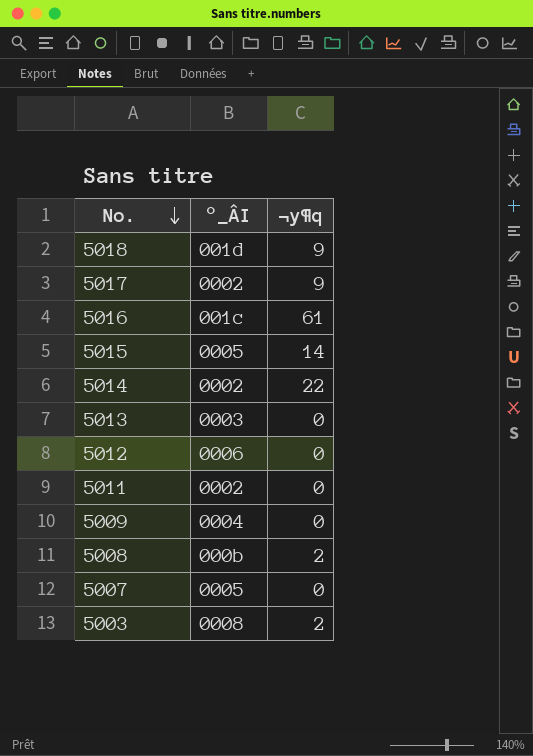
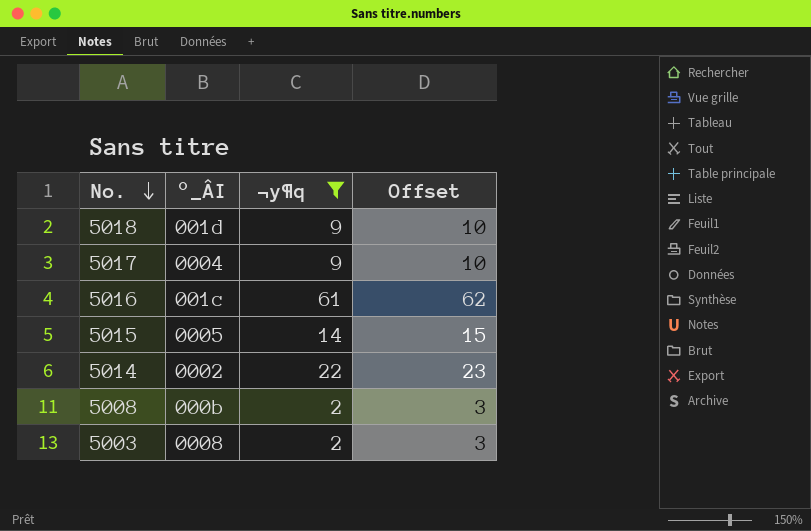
filter: none -> ¬y¶q != 0
column Offset | formula: none -> [¬y¶q] + 1
5017 | °_ÂI: 0002 -> 0004

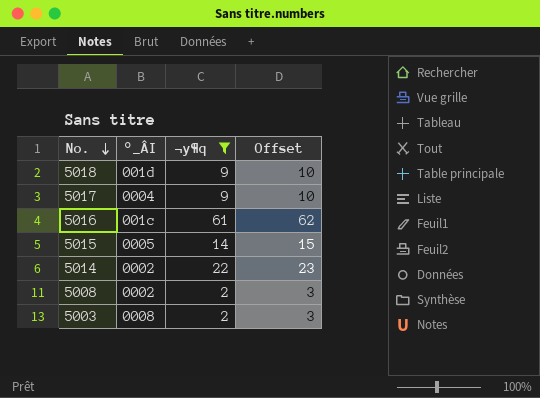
5008 | °_ÂI: 000b -> 0002

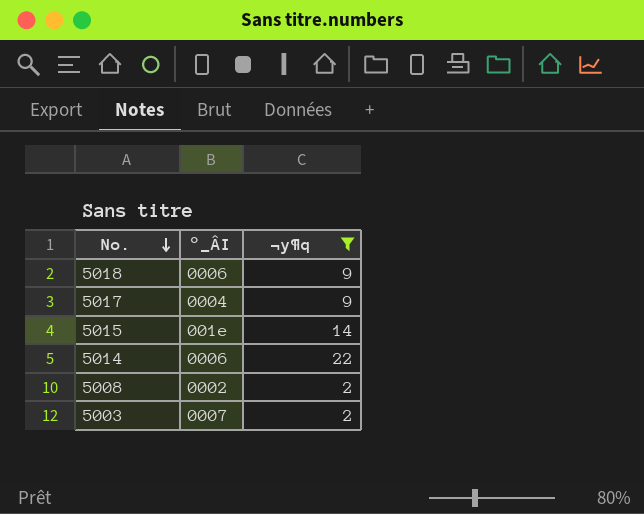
column Offset | formula: [¬y¶q] + 1 -> none
row 5016: 001c | 61 | 62 -> none
5018 | °_ÂI: 001d -> 0006
5015 | °_ÂI: 0005 -> 001e
5014 | °_ÂI: 0002 -> 0006
5003 | °_ÂI: 0008 -> 0007

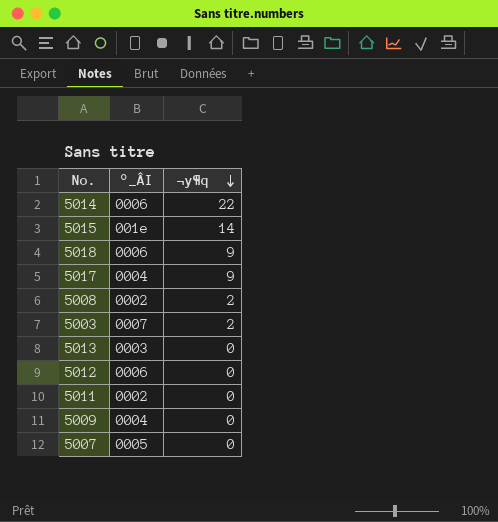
filter: ¬y¶q != 0 -> none
row order: No. descending -> ¬y¶q descending

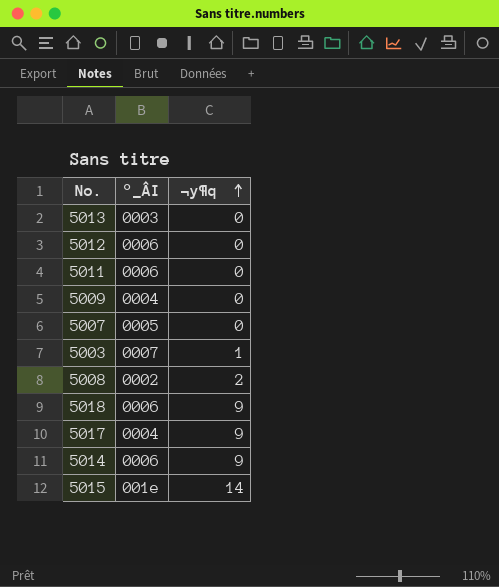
row order: ¬y¶q descending -> ¬y¶q ascending
5011 | °_ÂI: 0002 -> 0006
5003 | ¬y¶q: 2 -> 1
5014 | ¬y¶q: 22 -> 9

